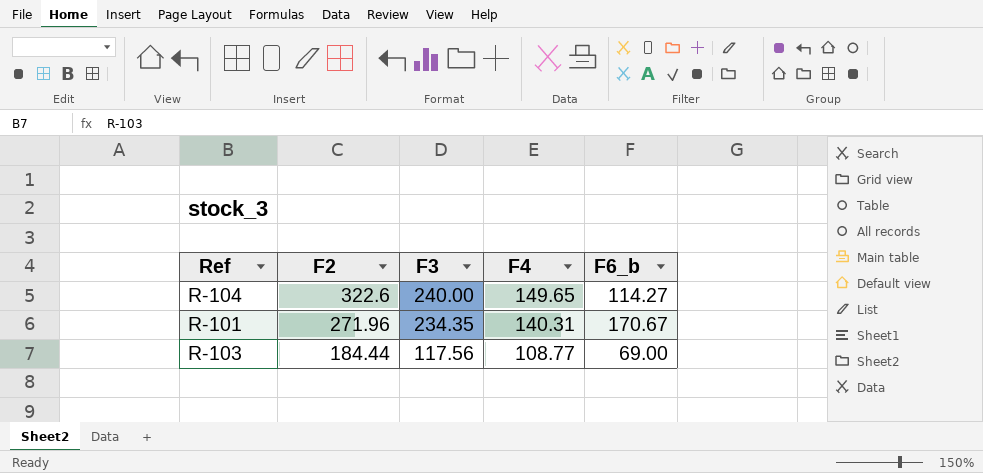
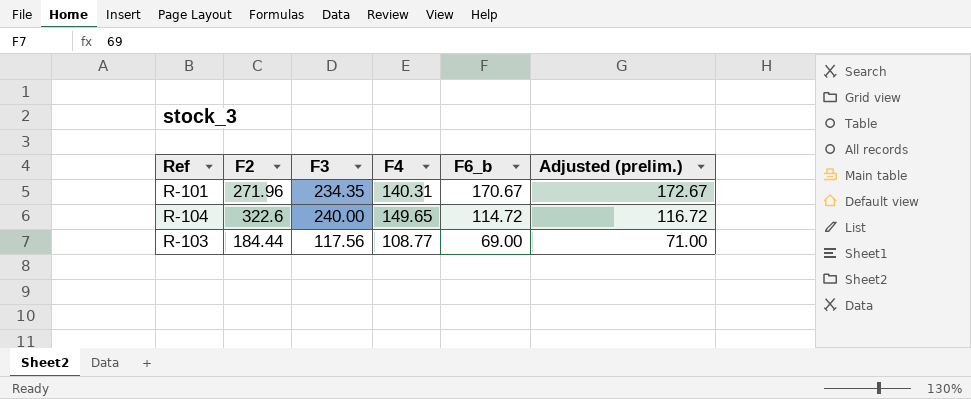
row order: F2 descending -> F6_b descending
column Adjusted (prelim.) | formula: none -> [F6_b] + 2
R-104 | F6_b: 114.27 -> 114.72

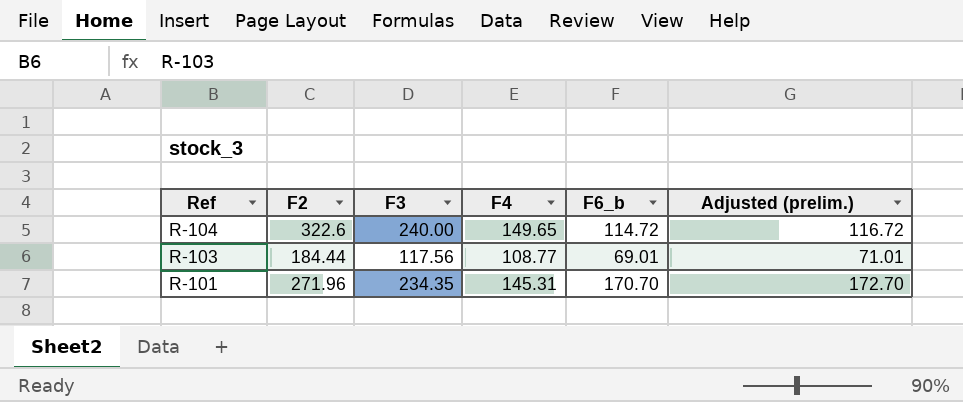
row order: F6_b descending -> Ref descending
R-103 | F6_b: 69.00 -> 69.01
R-103 | Adjusted (prelim.): 71.00 -> 71.01
R-101 | F4: 140.31 -> 145.31
R-101 | F6_b: 170.67 -> 170.70
R-101 | Adjusted (prelim.): 172.67 -> 172.70

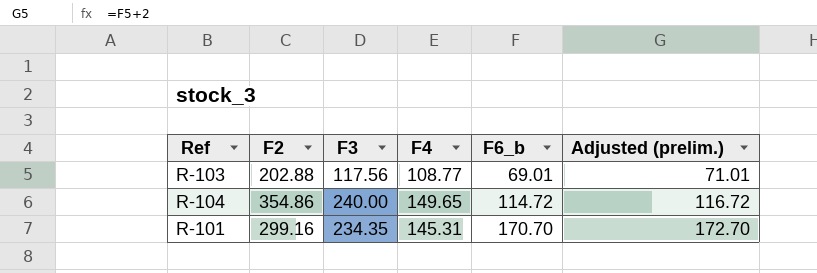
row order: Ref descending -> F6_b ascending
R-103 | F2: 184.44 -> 202.88
R-104 | F2: 322.6 -> 354.86
R-101 | F2: 271.96 -> 299.16

